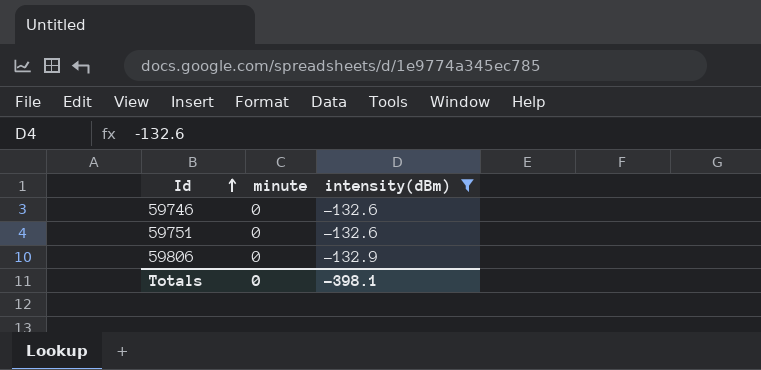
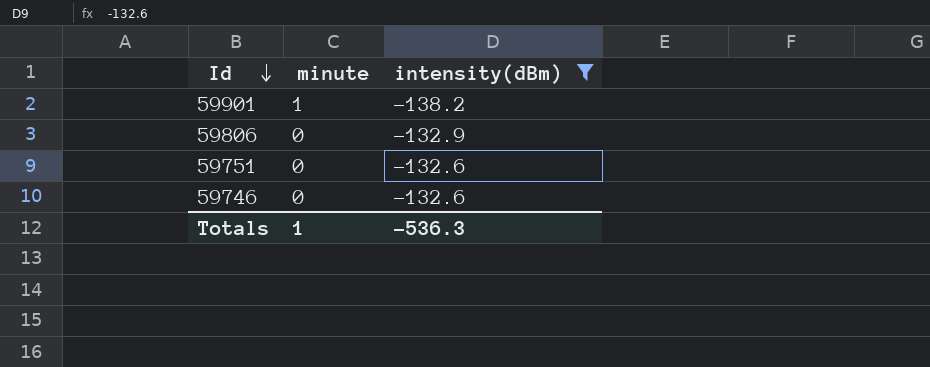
row order: Id ascending -> Id descending
row 59901: none -> 1 | -138.2
Totals | minute: 0 -> 1
Totals | intensity(dBm): -398.1 -> -536.3

